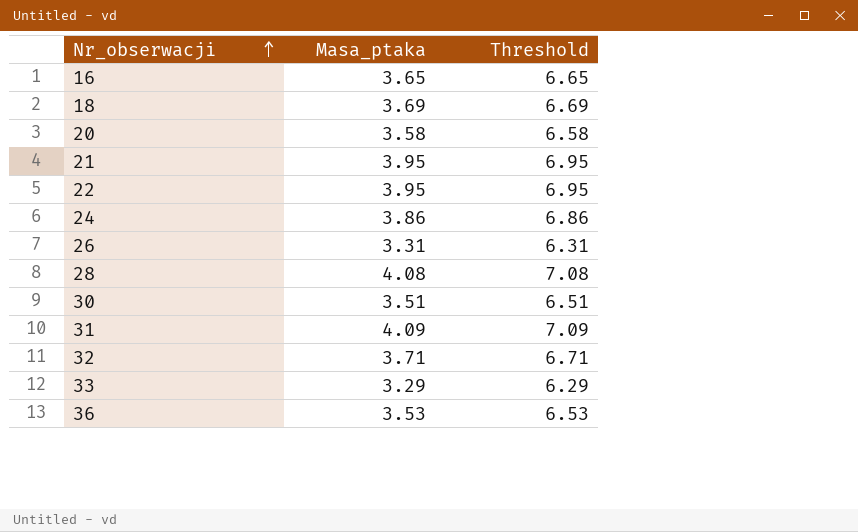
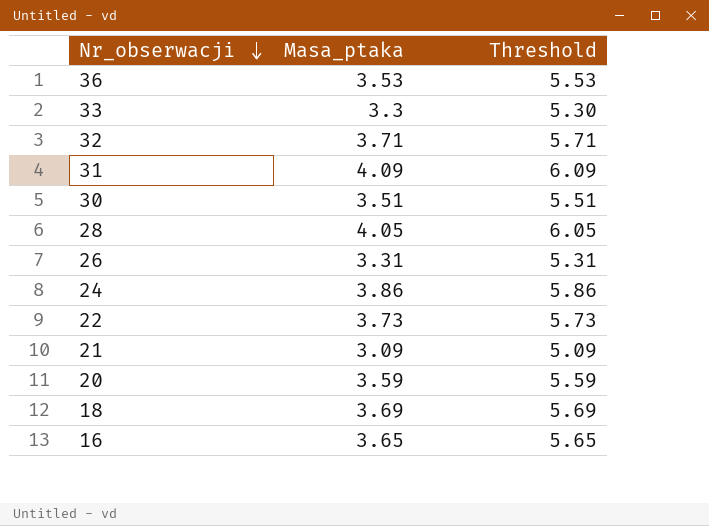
row order: Nr_obserwacji ascending -> Nr_obserwacji descending
column Threshold | formula: [Masa_ptaka] + 3 -> [Masa_ptaka] + 2
33 | Masa_ptaka: 3.29 -> 3.3
28 | Masa_ptaka: 4.08 -> 4.05
22 | Masa_ptaka: 3.95 -> 3.73
21 | Masa_ptaka: 3.95 -> 3.09
20 | Masa_ptaka: 3.58 -> 3.59

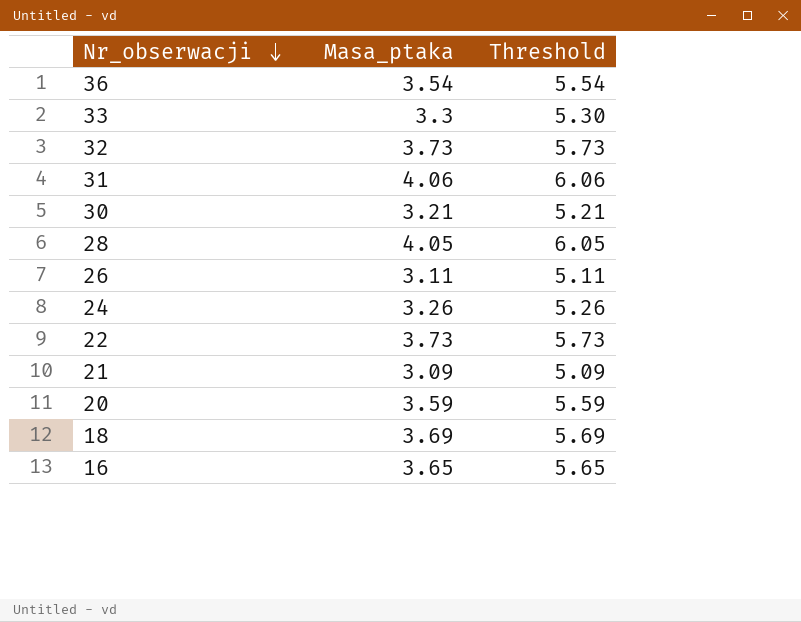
36 | Masa_ptaka: 3.53 -> 3.54
36 | Threshold: 5.53 -> 5.54
32 | Masa_ptaka: 3.71 -> 3.73
32 | Threshold: 5.71 -> 5.73
31 | Masa_ptaka: 4.09 -> 4.06
31 | Threshold: 6.09 -> 6.06
30 | Masa_ptaka: 3.51 -> 3.21
30 | Threshold: 5.51 -> 5.21
26 | Masa_ptaka: 3.31 -> 3.11
26 | Threshold: 5.31 -> 5.11
24 | Masa_ptaka: 3.86 -> 3.26
24 | Threshold: 5.86 -> 5.26

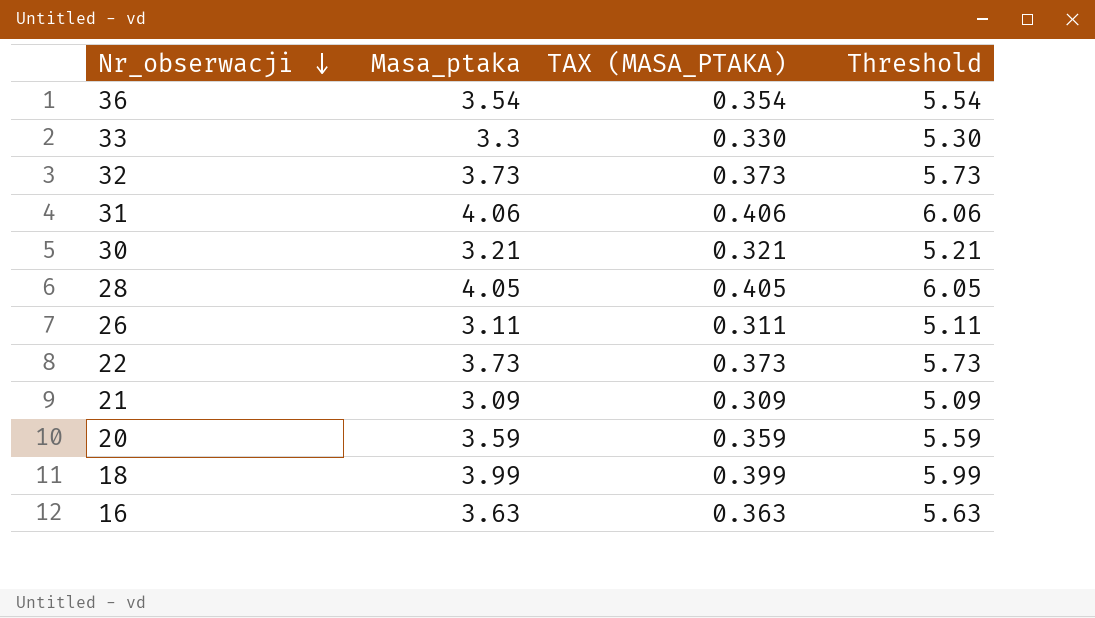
column TAX (MASA_PTAKA) | formula: none -> [Masa_ptaka] * 0.1
row 24: 3.26 | 5.26 -> none
18 | Masa_ptaka: 3.69 -> 3.99
18 | Threshold: 5.69 -> 5.99
16 | Masa_ptaka: 3.65 -> 3.63
16 | Threshold: 5.65 -> 5.63

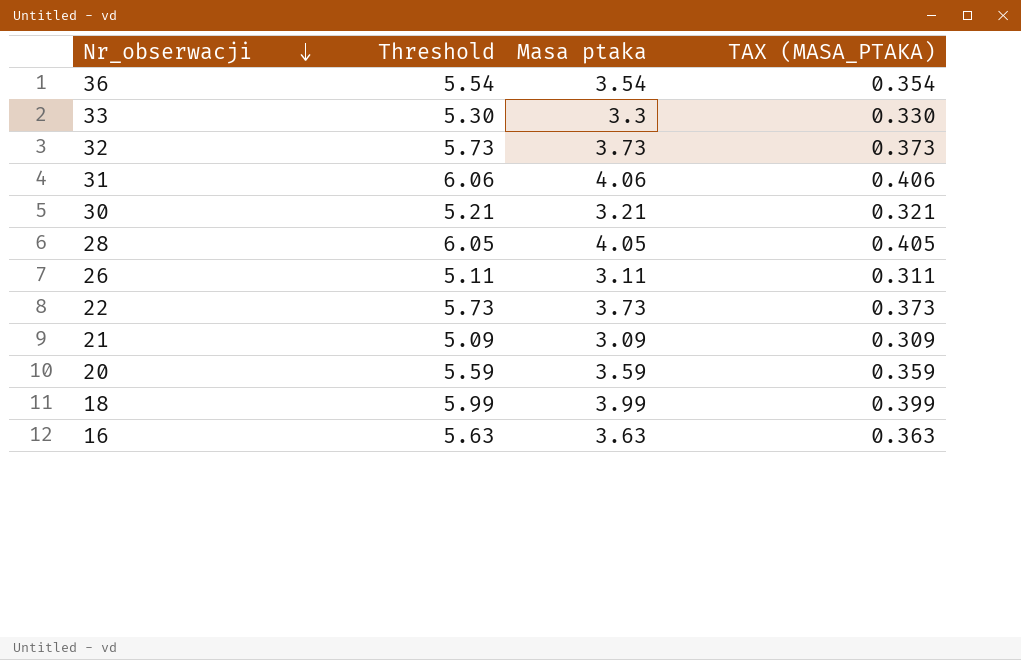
column Threshold | position: 4 -> 2
column name: Masa_ptaka -> Masa ptaka

